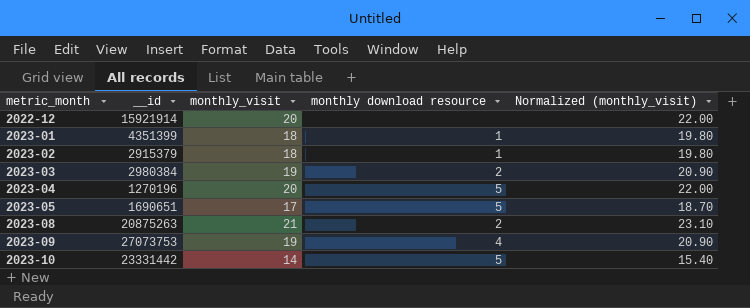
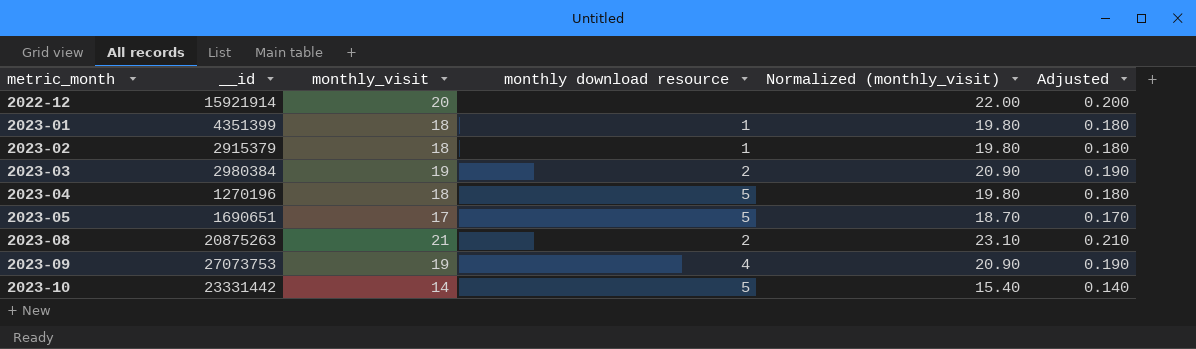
column Adjusted | formula: none -> [monthly_visit] * 0.01
2023-04 | monthly_visit: 20 -> 18
2023-04 | Normalized (monthly_visit): 22.00 -> 19.80

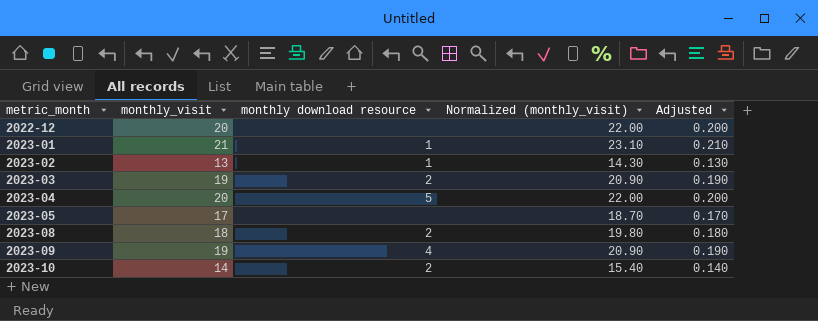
column __id | position: 2 -> none
2023-01 | monthly_visit: 18 -> 21
2023-01 | Normalized (monthly_visit): 19.80 -> 23.10
2023-01 | Adjusted: 0.180 -> 0.210
2023-02 | monthly_visit: 18 -> 13
2023-02 | Normalized (monthly_visit): 19.80 -> 14.30
2023-02 | Adjusted: 0.180 -> 0.130
2023-04 | monthly_visit: 18 -> 20
2023-04 | Normalized (monthly_visit): 19.80 -> 22.00
2023-04 | Adjusted: 0.180 -> 0.200
2023-05 | monthly download resource: 5 -> none
2023-08 | monthly_visit: 21 -> 18
2023-08 | Normalized (monthly_visit): 23.10 -> 19.80
2023-08 | Adjusted: 0.210 -> 0.180
2023-10 | monthly download resource: 5 -> 2

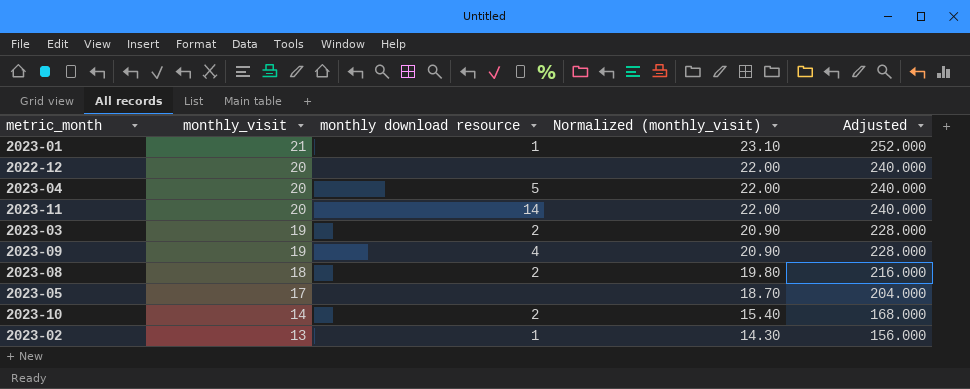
row order: metric_month ascending -> monthly_visit descending
column Adjusted | formula: [monthly_visit] * 0.01 -> [monthly_visit] * 12
row 2023-11: none -> 20 | 14 | 22.00 | 240.000

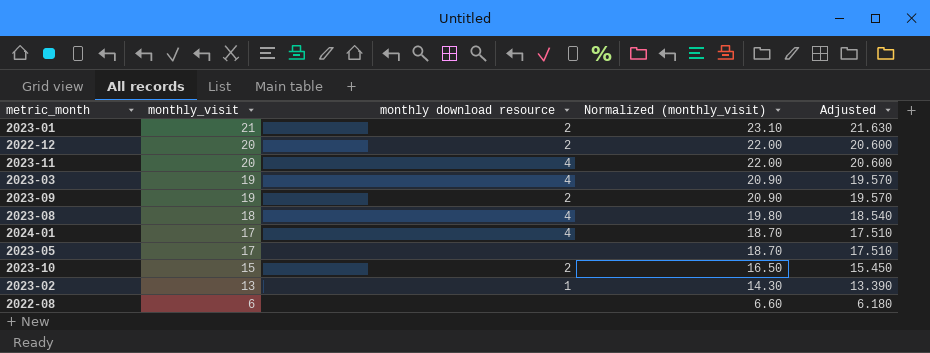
column Adjusted | formula: [monthly_visit] * 12 -> [monthly_visit] * 1.03
row 2023-04: 20 | 5 | 22.00 | 240.000 -> none
2023-01 | monthly download resource: 1 -> 2
2022-12 | monthly download resource: none -> 2
2023-11 | monthly download resource: 14 -> 4
2023-03 | monthly download resource: 2 -> 4
2023-09 | monthly download resource: 4 -> 2
2023-08 | monthly download resource: 2 -> 4
row 2024-01: none -> 17 | 4 | 18.70 | 17.510
2023-10 | monthly_visit: 14 -> 15
2023-10 | Normalized (monthly_visit): 15.40 -> 16.50
row 2022-08: none -> 6 | none | 6.60 | 6.180

